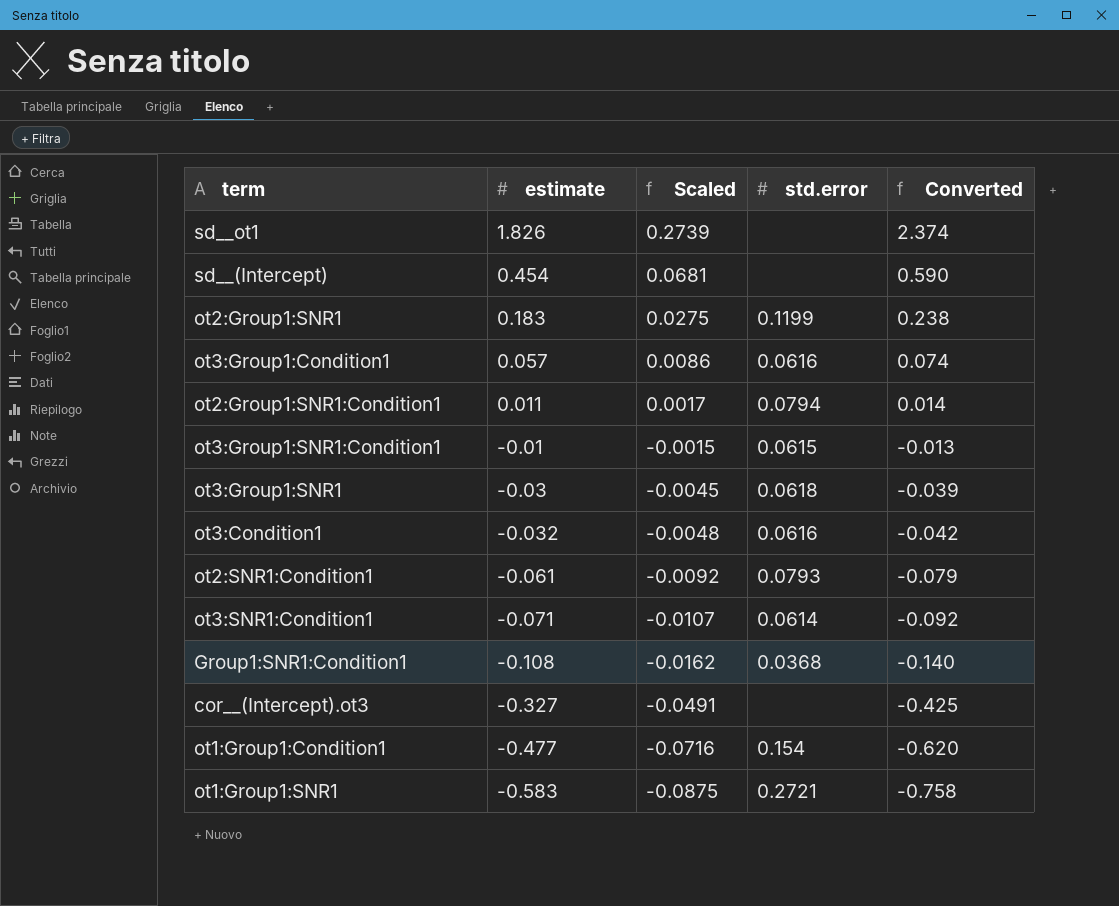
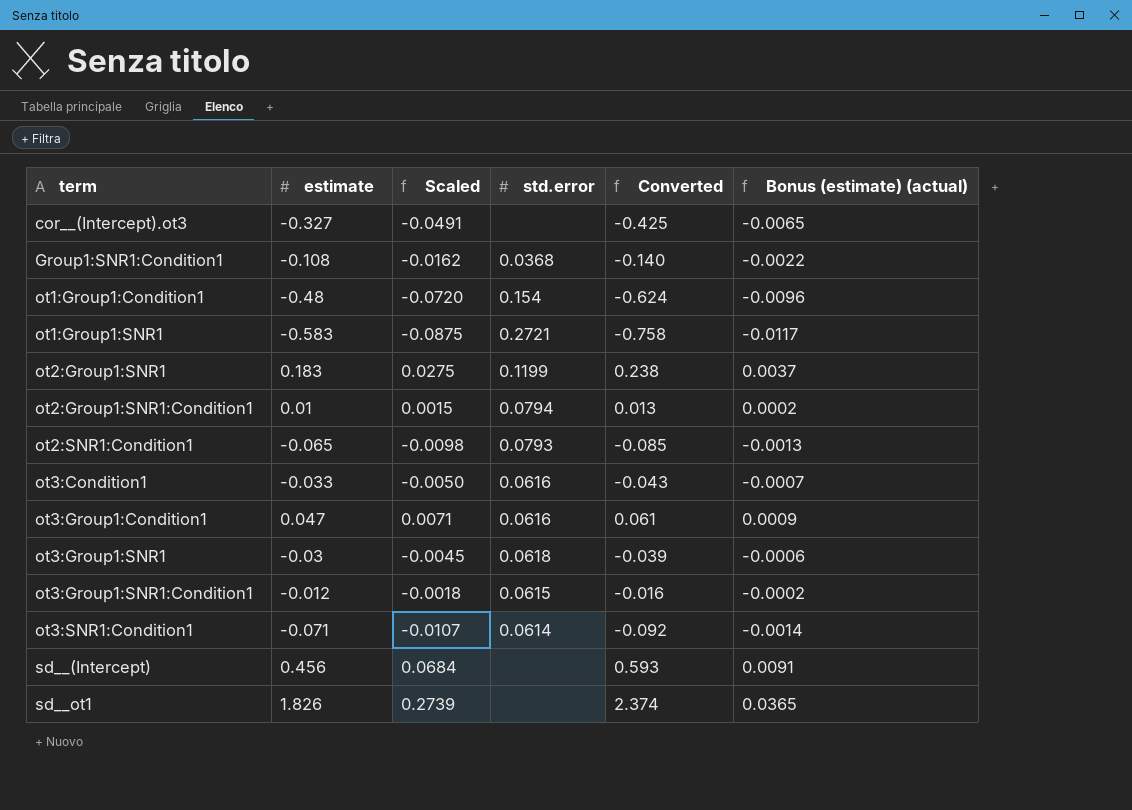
row order: estimate descending -> term ascending
column Bonus (estimate) (actual) | formula: none -> [estimate] * 0.02
ot1:Group1:Condition1 | estimate: -0.477 -> -0.48
ot1:Group1:Condition1 | Scaled: -0.0716 -> -0.0720
ot1:Group1:Condition1 | Converted: -0.620 -> -0.624
ot2:Group1:SNR1:Condition1 | estimate: 0.011 -> 0.01
ot2:Group1:SNR1:Condition1 | Scaled: 0.0017 -> 0.0015
ot2:Group1:SNR1:Condition1 | Converted: 0.014 -> 0.013
ot2:SNR1:Condition1 | estimate: -0.061 -> -0.065
ot2:SNR1:Condition1 | Scaled: -0.0092 -> -0.0098
ot2:SNR1:Condition1 | Converted: -0.079 -> -0.085
ot3:Condition1 | estimate: -0.032 -> -0.033
ot3:Condition1 | Scaled: -0.0048 -> -0.0050
ot3:Condition1 | Converted: -0.042 -> -0.043
ot3:Group1:Condition1 | estimate: 0.057 -> 0.047
ot3:Group1:Condition1 | Scaled: 0.0086 -> 0.0071
ot3:Group1:Condition1 | Converted: 0.074 -> 0.061
ot3:Group1:SNR1:Condition1 | estimate: -0.01 -> -0.012
ot3:Group1:SNR1:Condition1 | Scaled: -0.0015 -> -0.0018
ot3:Group1:SNR1:Condition1 | Converted: -0.013 -> -0.016
sd__(Intercept) | estimate: 0.454 -> 0.456
sd__(Intercept) | Scaled: 0.0681 -> 0.0684
sd__(Intercept) | Converted: 0.590 -> 0.593

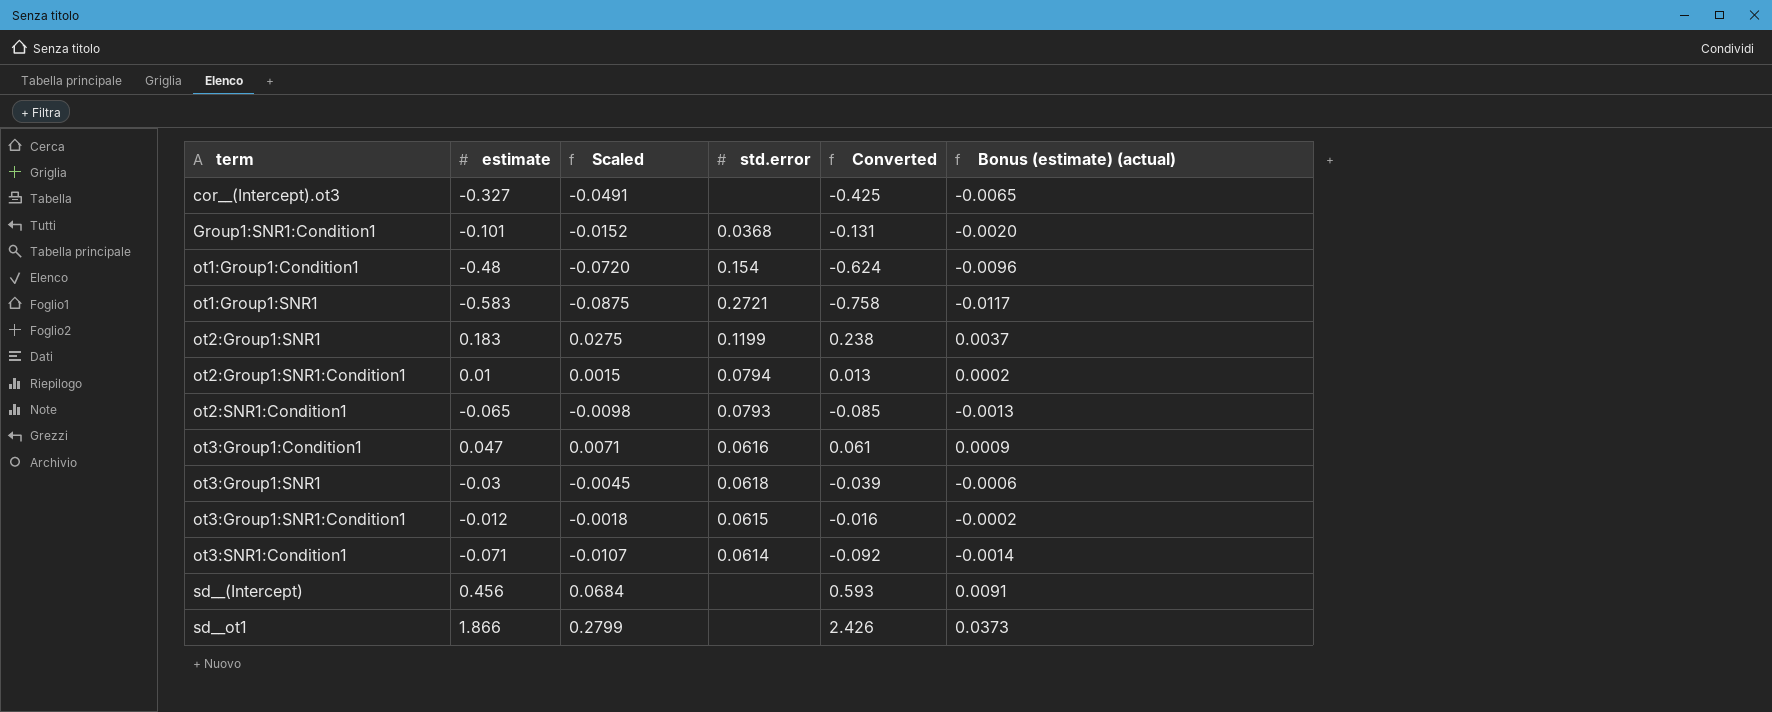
row ot3:Condition1: -0.033 | -0.0050 | 0.0616 | -0.043 | -0.0007 -> none
Group1:SNR1:Condition1 | estimate: -0.108 -> -0.101
Group1:SNR1:Condition1 | Scaled: -0.0162 -> -0.0152
Group1:SNR1:Condition1 | Converted: -0.140 -> -0.131
Group1:SNR1:Condition1 | Bonus (estimate) (actual): -0.0022 -> -0.0020
sd__ot1 | estimate: 1.826 -> 1.866
sd__ot1 | Scaled: 0.2739 -> 0.2799
sd__ot1 | Converted: 2.374 -> 2.426
sd__ot1 | Bonus (estimate) (actual): 0.0365 -> 0.0373

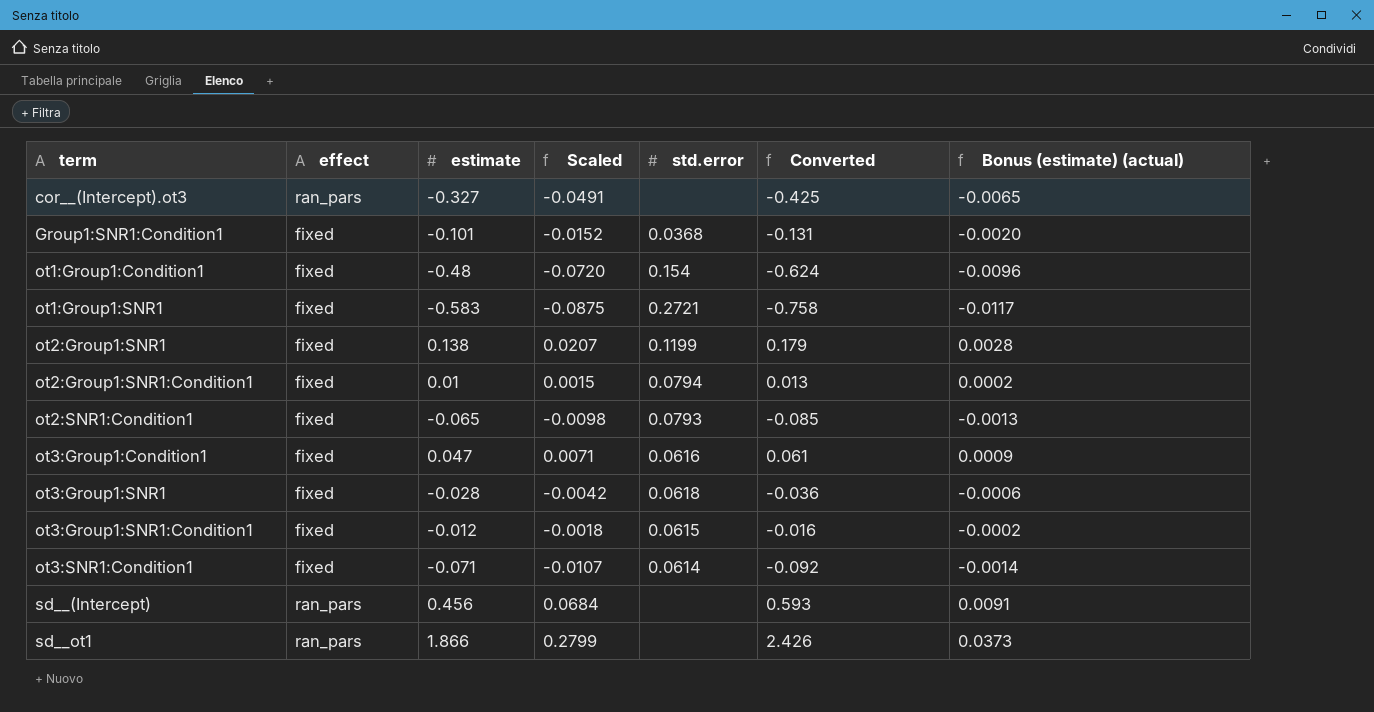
column effect | position: none -> 2
ot2:Group1:SNR1 | estimate: 0.183 -> 0.138
ot2:Group1:SNR1 | Scaled: 0.0275 -> 0.0207
ot2:Group1:SNR1 | Converted: 0.238 -> 0.179
ot2:Group1:SNR1 | Bonus (estimate) (actual): 0.0037 -> 0.0028
ot3:Group1:SNR1 | estimate: -0.03 -> -0.028
ot3:Group1:SNR1 | Scaled: -0.0045 -> -0.0042
ot3:Group1:SNR1 | Converted: -0.039 -> -0.036

